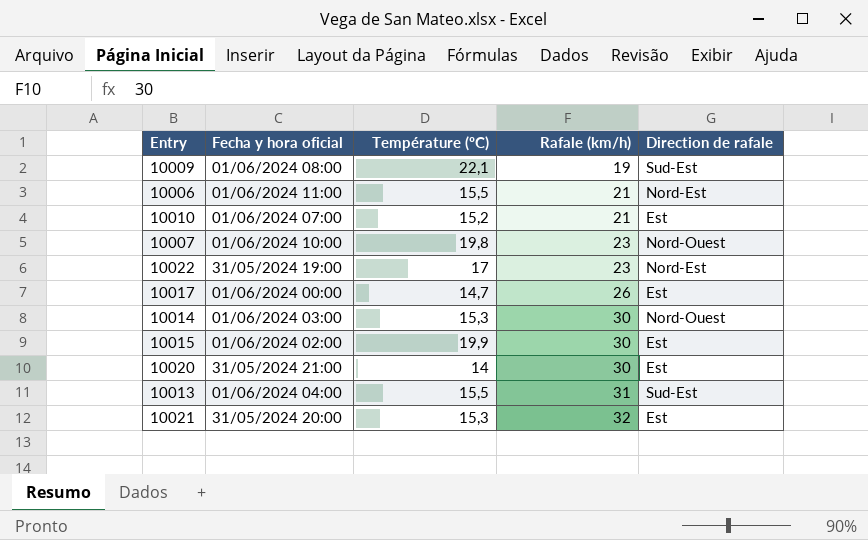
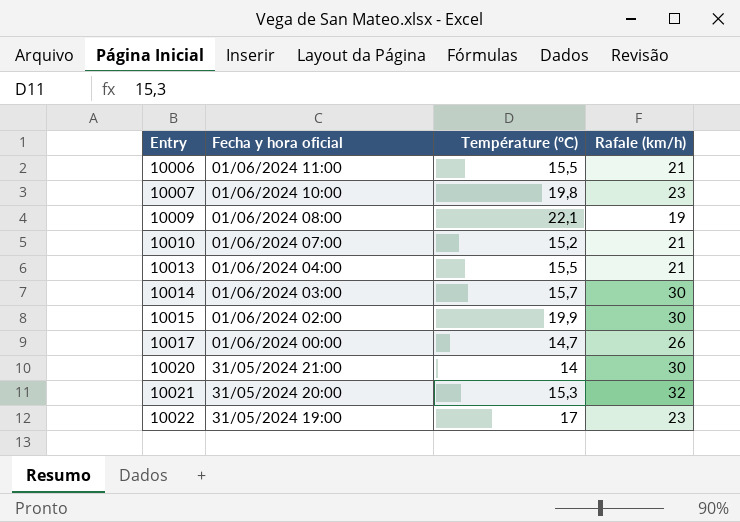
row order: Rafale (km/h) ascending -> Entry ascending
column Direction de rafale | position: 5 -> none
10013 | Rafale (km/h): 31 -> 21
10014 | Température (ºC): 15,3 -> 15,7

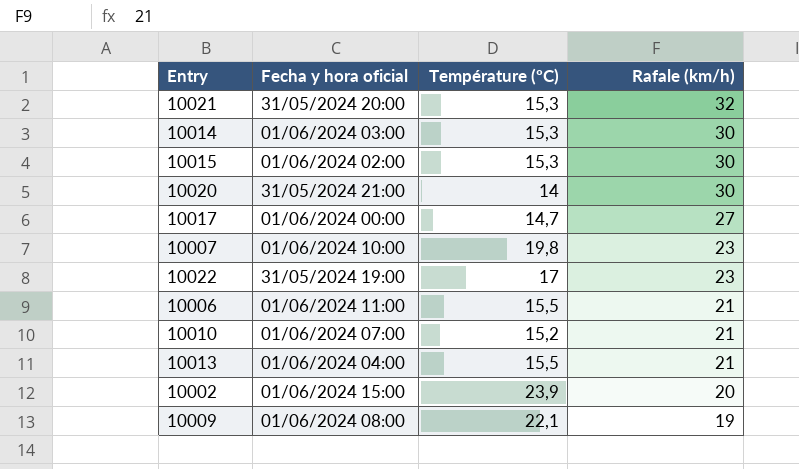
row order: Entry ascending -> Rafale (km/h) descending
10014 | Température (ºC): 15,7 -> 15,3
10015 | Température (ºC): 19,9 -> 15,3
10017 | Rafale (km/h): 26 -> 27
row 10002: none -> 01/06/2024 15:00 | 23,9 | 20

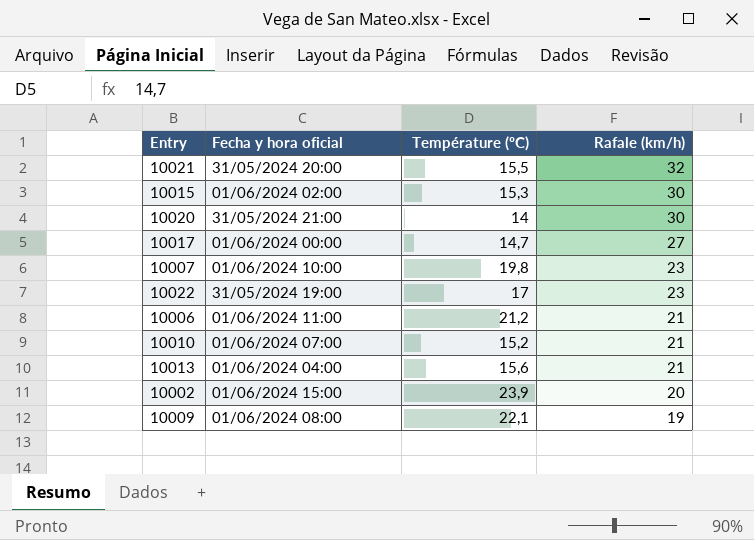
row 10014: 01/06/2024 03:00 | 15,3 | 30 -> none
10021 | Température (ºC): 15,3 -> 15,5
10006 | Température (ºC): 15,5 -> 21,2
10013 | Température (ºC): 15,5 -> 15,6

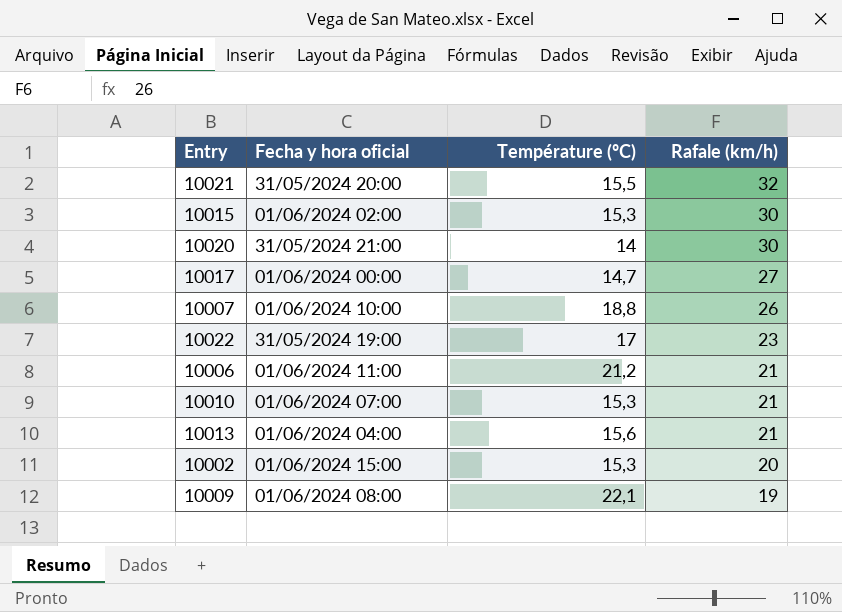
10007 | Température (ºC): 19,8 -> 18,8
10007 | Rafale (km/h): 23 -> 26
10010 | Température (ºC): 15,2 -> 15,3
10002 | Température (ºC): 23,9 -> 15,3

